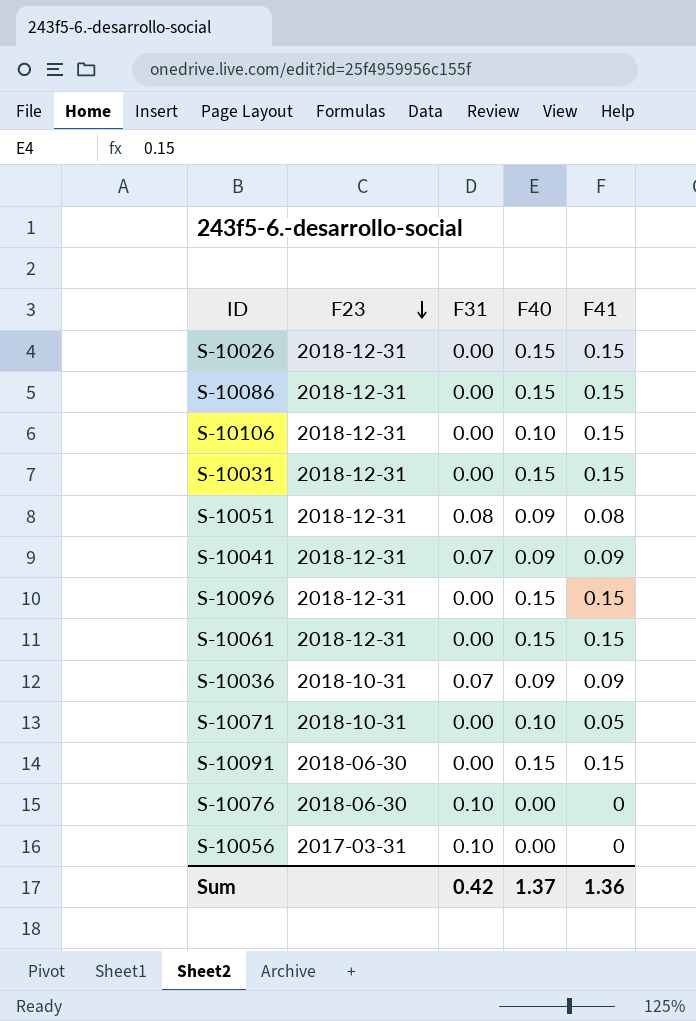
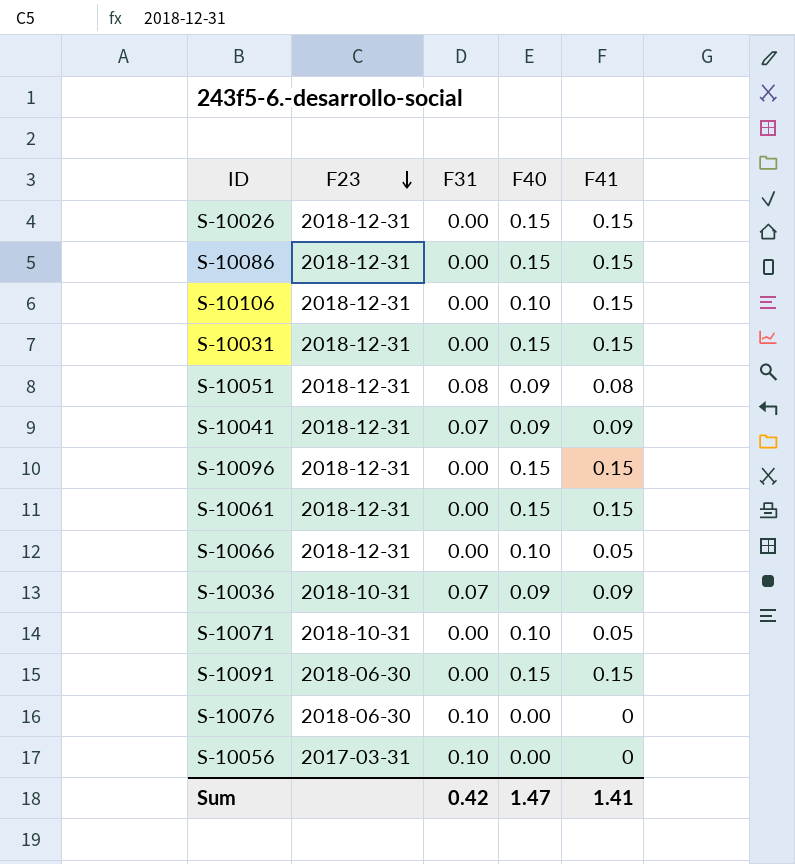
row S-10066: none -> 2018-12-31 | 0.00 | 0.10 | 0.05
Sum | F40: 1.37 -> 1.47
Sum | F41: 1.36 -> 1.41

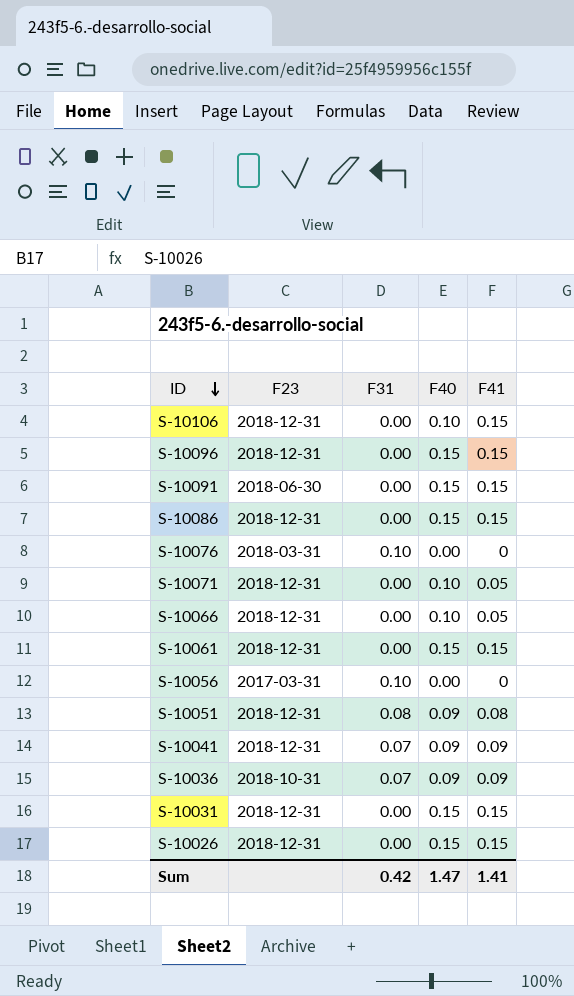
row order: F23 descending -> ID descending
S-10076 | F23: 2018-06-30 -> 2018-03-31
S-10071 | F23: 2018-10-31 -> 2018-12-31

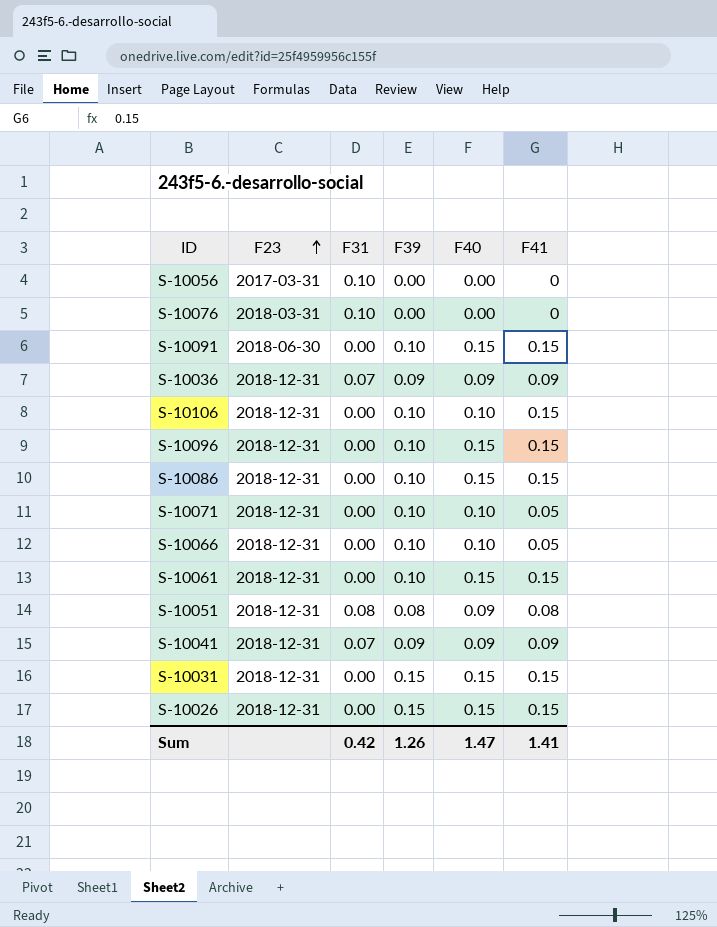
row order: ID descending -> F23 ascending
column F39 | position: none -> 4
S-10036 | F23: 2018-10-31 -> 2018-12-31

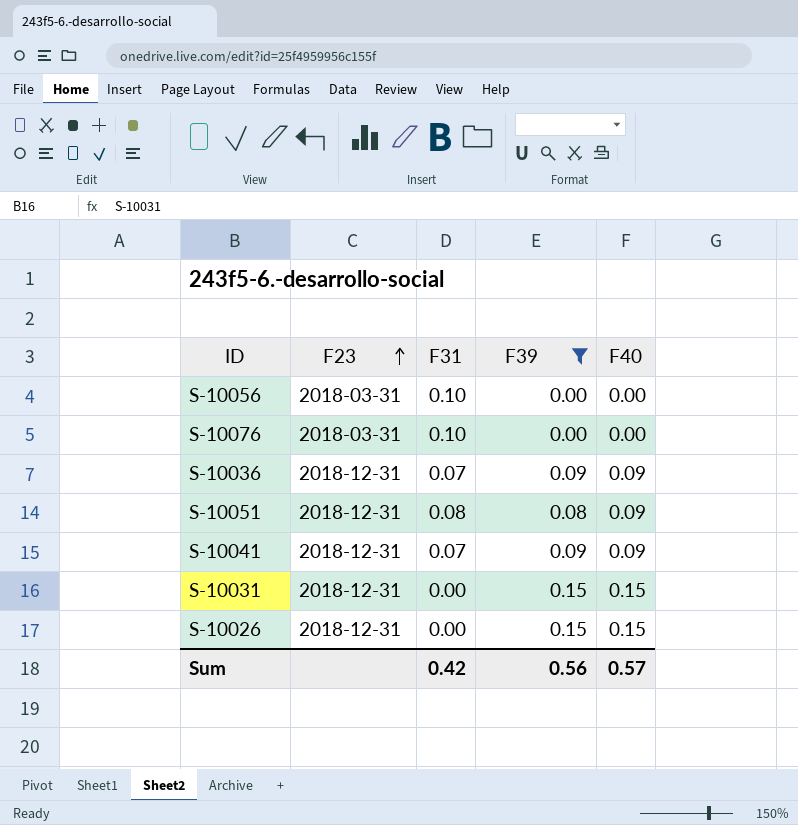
filter: none -> F39 != 0.10
column F41 | position: 6 -> none
S-10056 | F23: 2017-03-31 -> 2018-03-31
Sum | F39: 1.26 -> 0.56
Sum | F40: 1.47 -> 0.57

